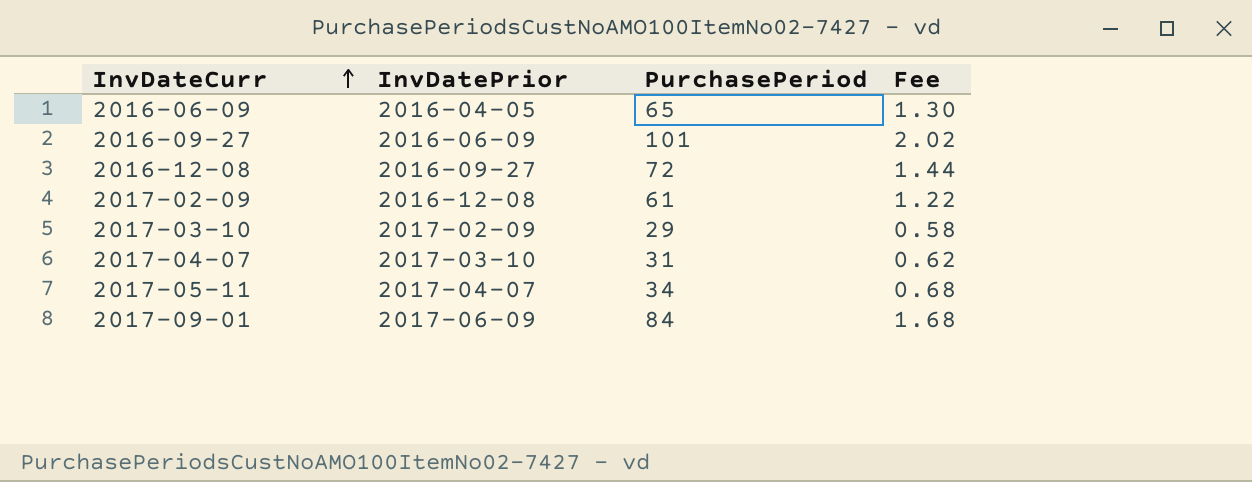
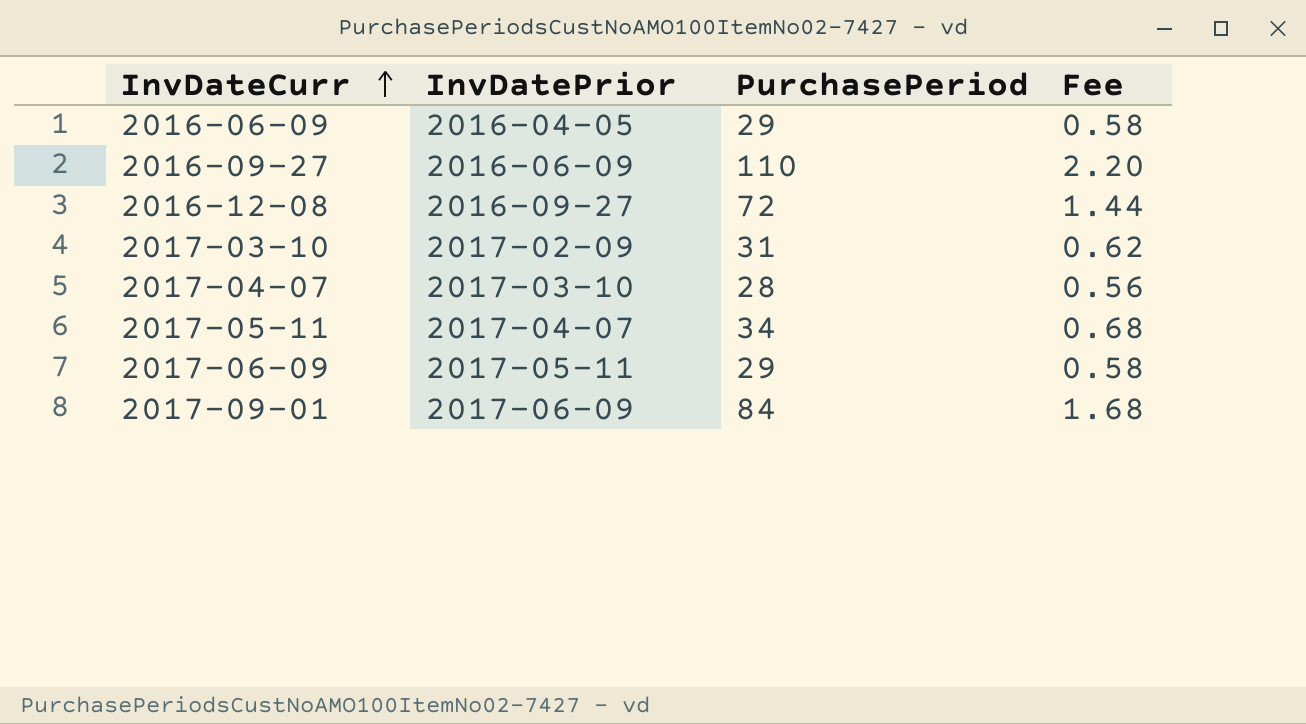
row 2017-02-09: 2016-12-08 | 61 | 1.22 -> none
2016-06-09 | PurchasePeriod: 65 -> 29
2016-06-09 | Fee: 1.30 -> 0.58
2016-09-27 | PurchasePeriod: 101 -> 110
2016-09-27 | Fee: 2.02 -> 2.20
2017-03-10 | PurchasePeriod: 29 -> 31
2017-03-10 | Fee: 0.58 -> 0.62
2017-04-07 | PurchasePeriod: 31 -> 28
2017-04-07 | Fee: 0.62 -> 0.56
row 2017-06-09: none -> 2017-05-11 | 29 | 0.58

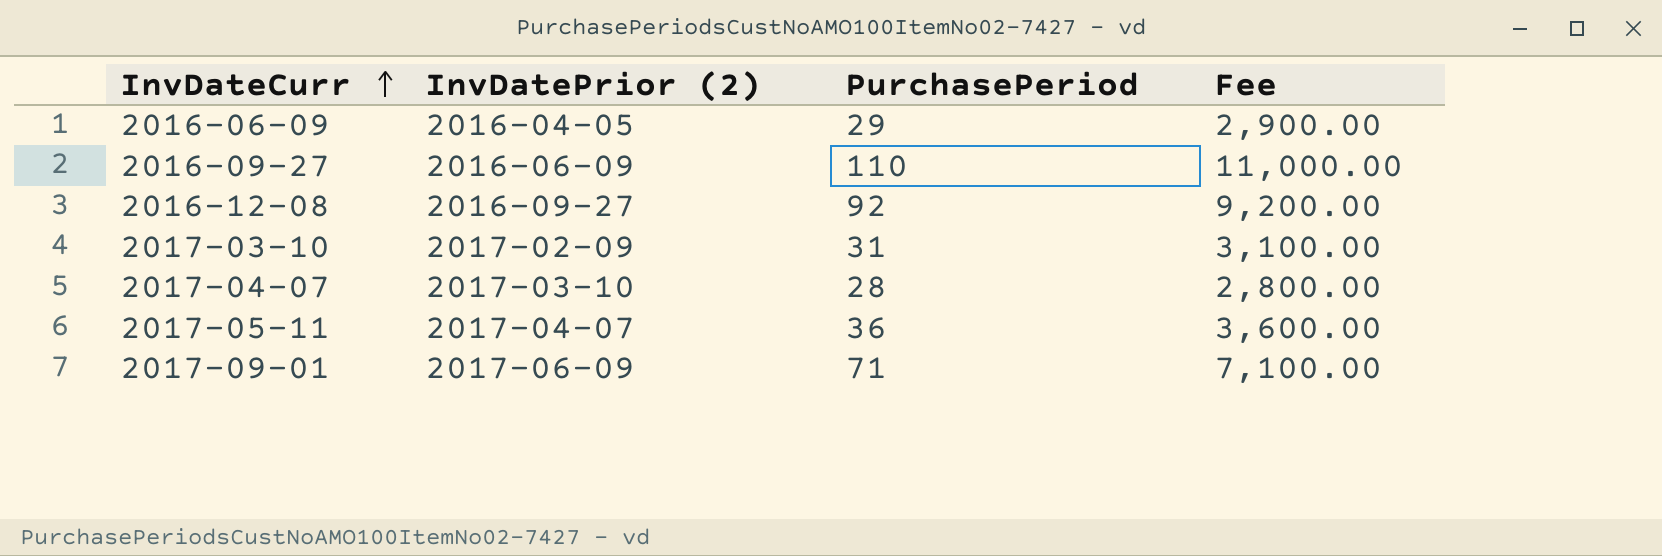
column name: InvDatePrior -> InvDatePrior (2)
column Fee | formula: [PurchasePeriod] * 0.02 -> [PurchasePeriod] * 100
row 2017-06-09: 2017-05-11 | 29 | 0.58 -> none
2016-12-08 | PurchasePeriod: 72 -> 92
2017-05-11 | PurchasePeriod: 34 -> 36
2017-09-01 | PurchasePeriod: 84 -> 71

